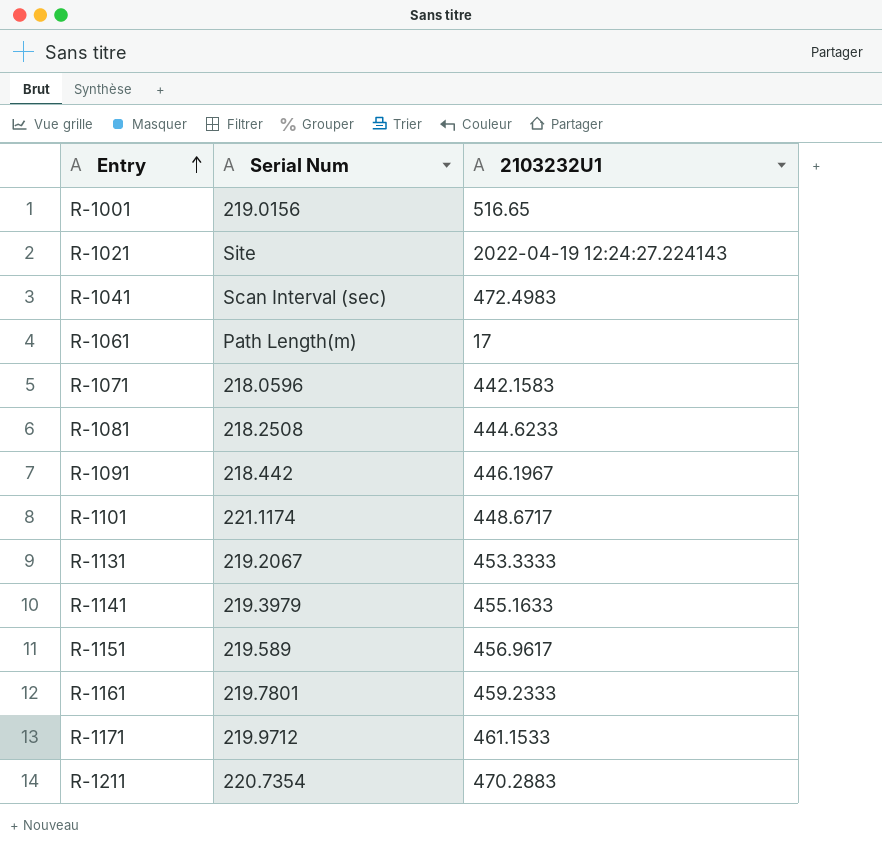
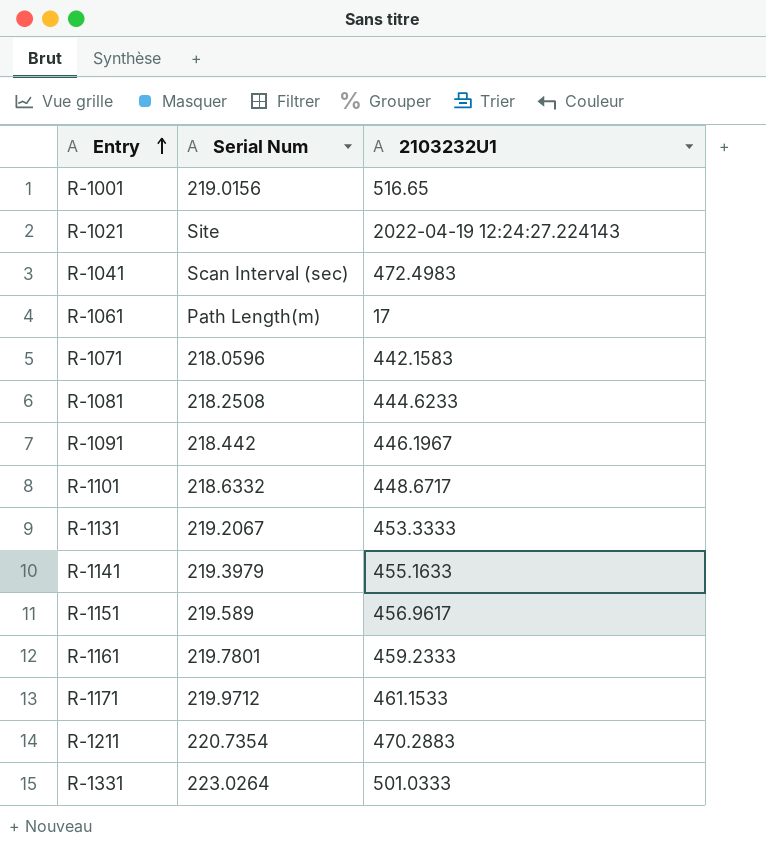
R-1101 | Serial Num: 221.1174 -> 218.6332
row R-1331: none -> 223.0264 | 501.0333

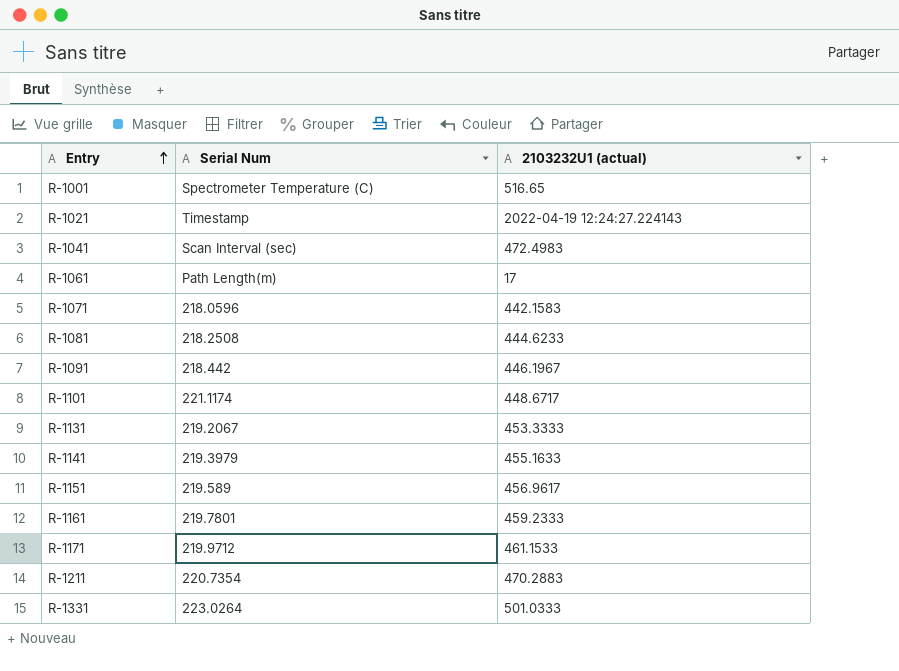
column name: 2103232U1 -> 2103232U1 (actual)
R-1001 | Serial Num: 219.0156 -> Spectrometer Temperature (C)
R-1021 | Serial Num: Site -> Timestamp
R-1101 | Serial Num: 218.6332 -> 221.1174

